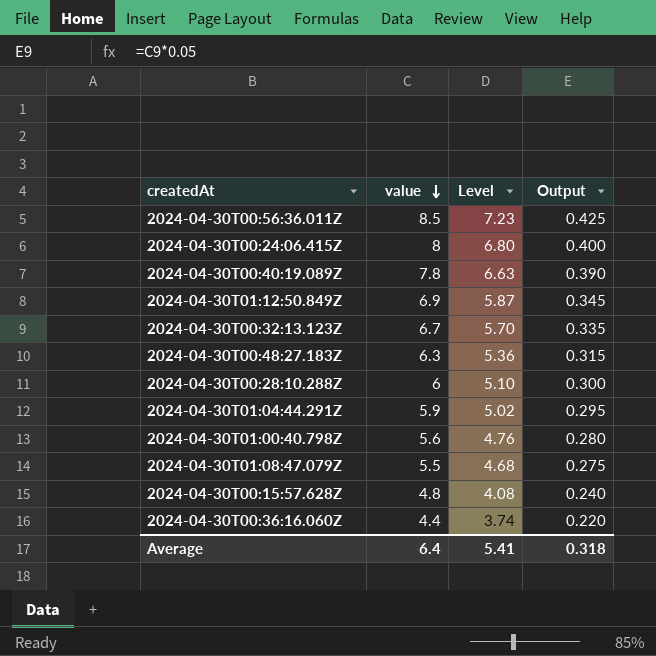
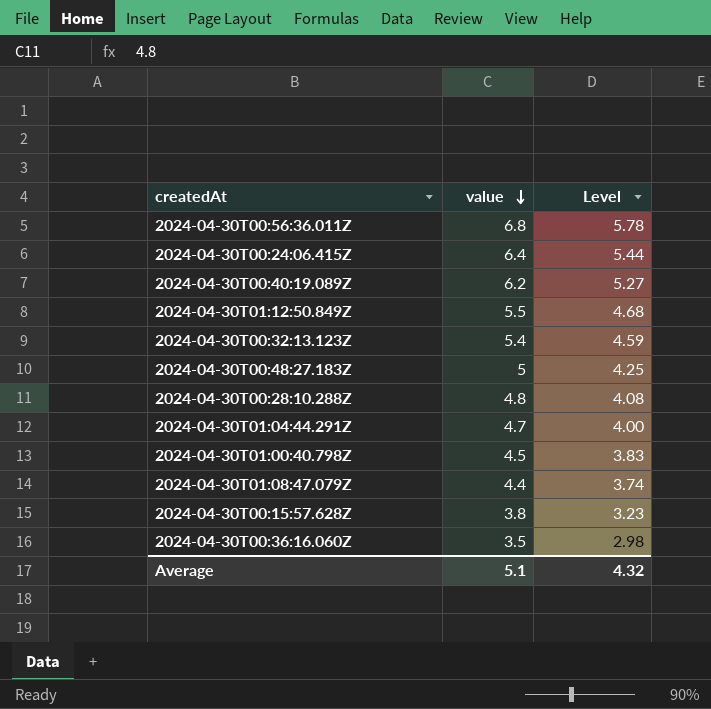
column Output | formula: [value] * 0.05 -> none
2024-04-30T00:56:36.011Z | value: 8.5 -> 6.8
2024-04-30T00:56:36.011Z | Level: 7.23 -> 5.78
2024-04-30T00:24:06.415Z | value: 8 -> 6.4
2024-04-30T00:24:06.415Z | Level: 6.80 -> 5.44
2024-04-30T00:40:19.089Z | value: 7.8 -> 6.2
2024-04-30T00:40:19.089Z | Level: 6.63 -> 5.27
2024-04-30T01:12:50.849Z | value: 6.9 -> 5.5
2024-04-30T01:12:50.849Z | Level: 5.87 -> 4.68
2024-04-30T00:32:13.123Z | value: 6.7 -> 5.4
2024-04-30T00:32:13.123Z | Level: 5.70 -> 4.59
2024-04-30T00:48:27.183Z | value: 6.3 -> 5
2024-04-30T00:48:27.183Z | Level: 5.36 -> 4.25
2024-04-30T00:28:10.288Z | value: 6 -> 4.8
2024-04-30T00:28:10.288Z | Level: 5.10 -> 4.08
2024-04-30T01:04:44.291Z | value: 5.9 -> 4.7
2024-04-30T01:04:44.291Z | Level: 5.02 -> 4.00
2024-04-30T01:00:40.798Z | value: 5.6 -> 4.5
2024-04-30T01:00:40.798Z | Level: 4.76 -> 3.83
2024-04-30T01:08:47.079Z | value: 5.5 -> 4.4
2024-04-30T01:08:47.079Z | Level: 4.68 -> 3.74
2024-04-30T00:15:57.628Z | value: 4.8 -> 3.8
2024-04-30T00:15:57.628Z | Level: 4.08 -> 3.23
2024-04-30T00:36:16.060Z | value: 4.4 -> 3.5
2024-04-30T00:36:16.060Z | Level: 3.74 -> 2.98
Average | value: 6.4 -> 5.1
Average | Level: 5.41 -> 4.32

